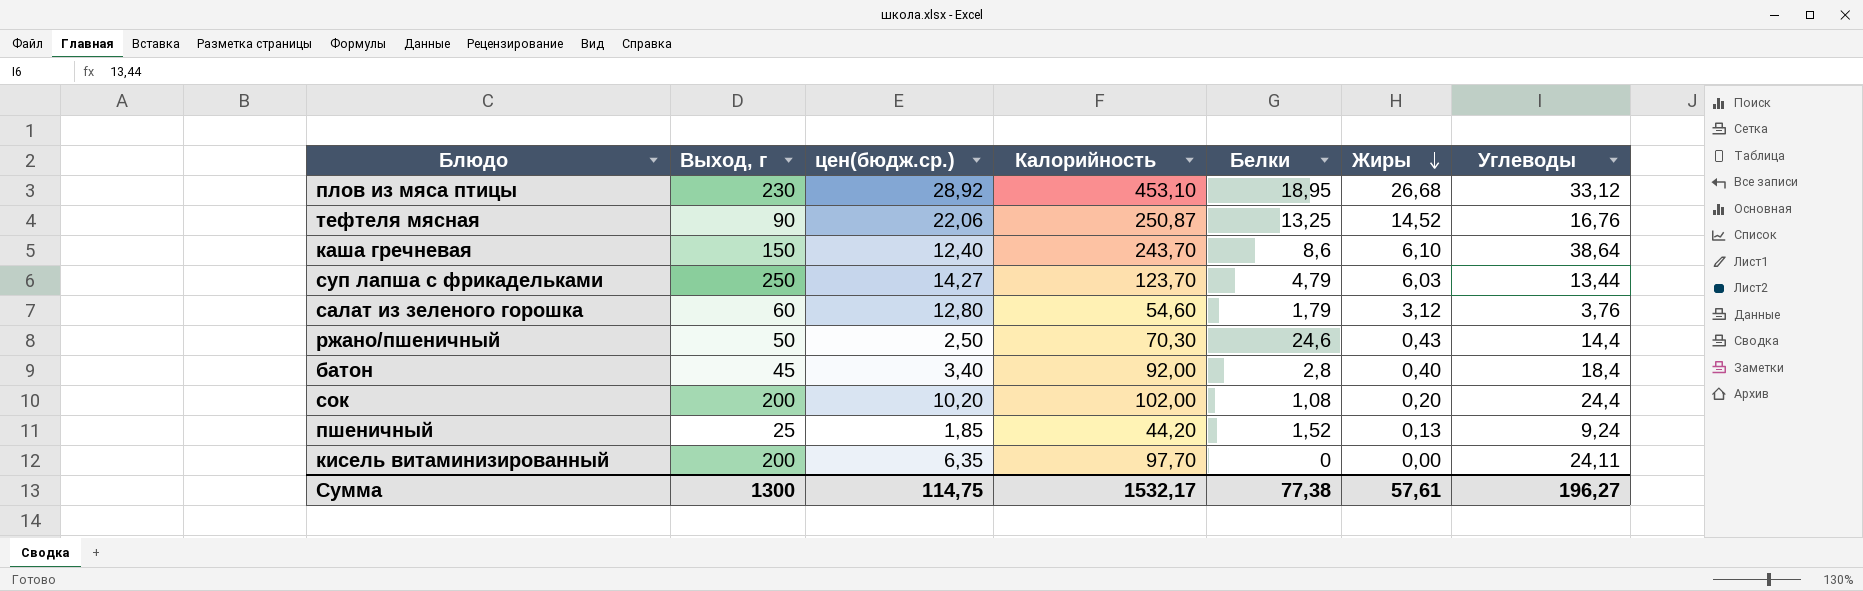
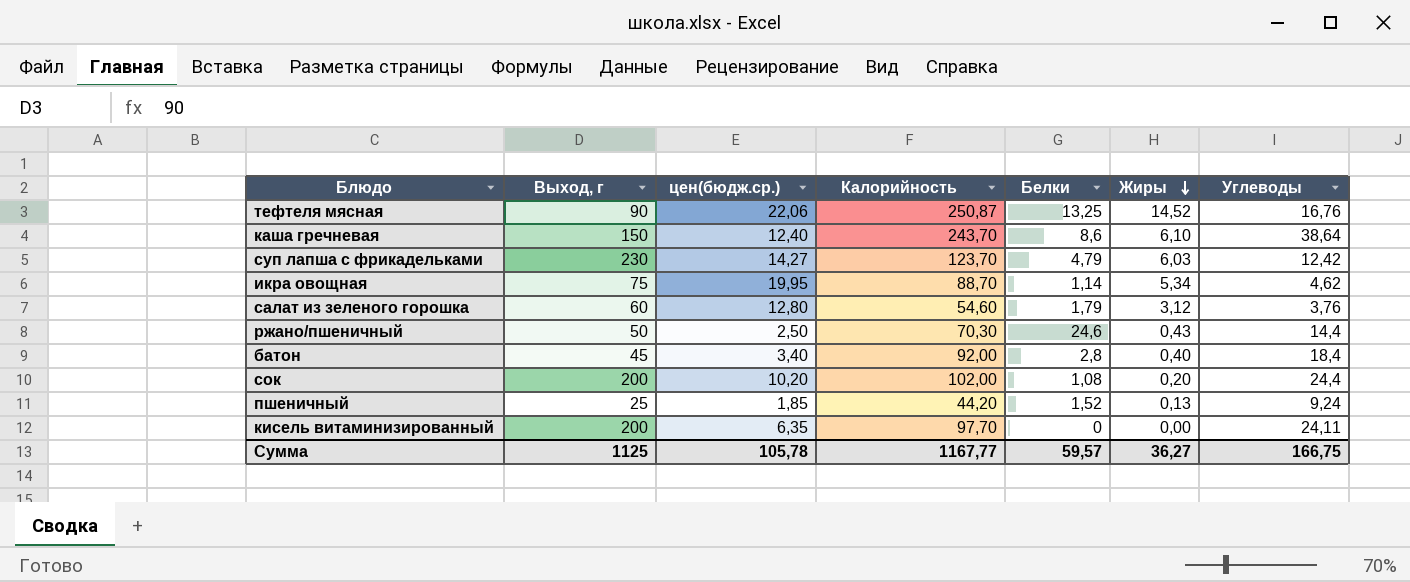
row плов из мяса птицы: 230 | 28,92 | 453,10 | 18,95 | 26,68 | 33,12 -> none
суп лапша с фрикадельками | Выход, г: 250 -> 230
суп лапша с фрикадельками | Углеводы: 13,44 -> 12,42
row икра овощная: none -> 75 | 19,95 | 88,70 | 1,14 | 5,34 | 4,62
Сумма | Выход, г: 1300 -> 1125
Сумма | цен(бюдж.ср.): 114,75 -> 105,78
Сумма | Калорийность: 1532,17 -> 1167,77
Сумма | Белки: 77,38 -> 59,57
Сумма | Жиры: 57,61 -> 36,27
Сумма | Углеводы: 196,27 -> 166,75

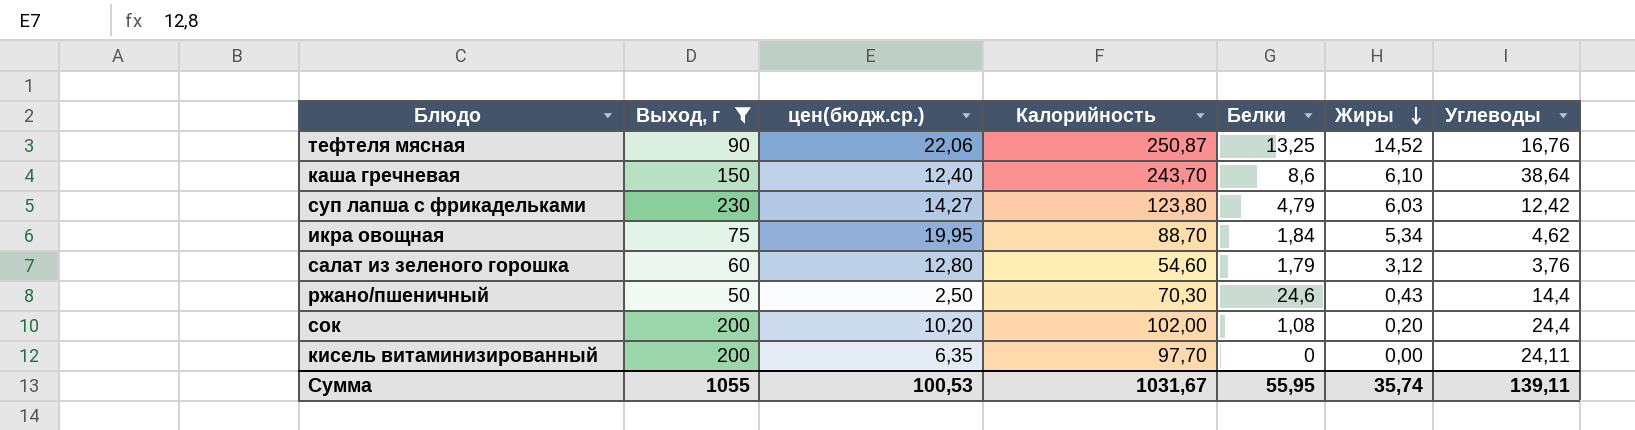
filter: none -> Выход, г >= 50
суп лапша с фрикадельками | Калорийность: 123,70 -> 123,80
икра овощная | Белки: 1,14 -> 1,84
Сумма | Выход, г: 1125 -> 1055
Сумма | цен(бюдж.ср.): 105,78 -> 100,53
Сумма | Калорийность: 1167,77 -> 1031,67
Сумма | Белки: 59,57 -> 55,95
Сумма | Жиры: 36,27 -> 35,74
Сумма | Углеводы: 166,75 -> 139,11

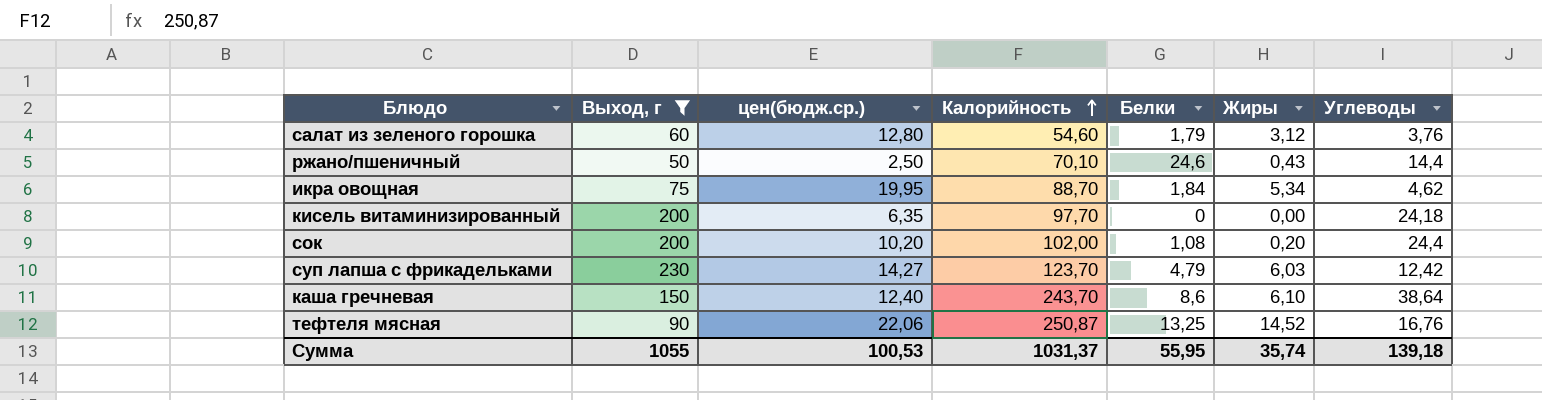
row order: Жиры descending -> Калорийность ascending
ржано/пшеничный | Калорийность: 70,30 -> 70,10
кисель витаминизированный | Углеводы: 24,11 -> 24,18
суп лапша с фрикадельками | Калорийность: 123,80 -> 123,70
Сумма | Калорийность: 1031,67 -> 1031,37
Сумма | Углеводы: 139,11 -> 139,18

